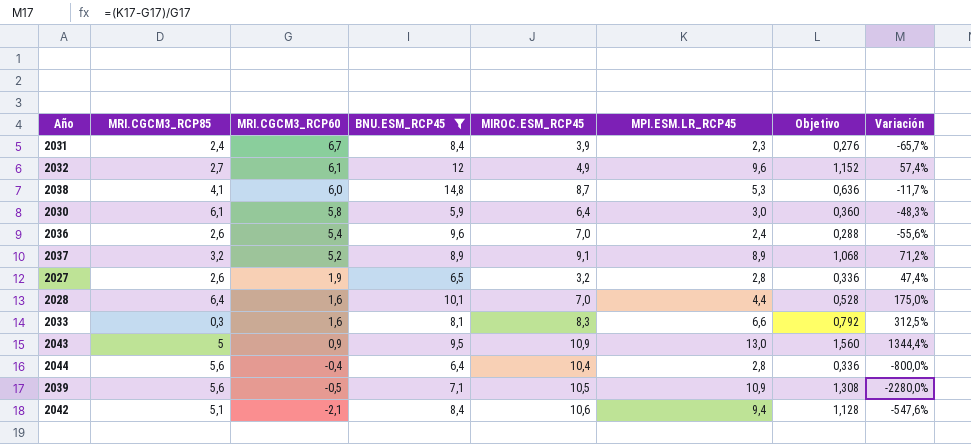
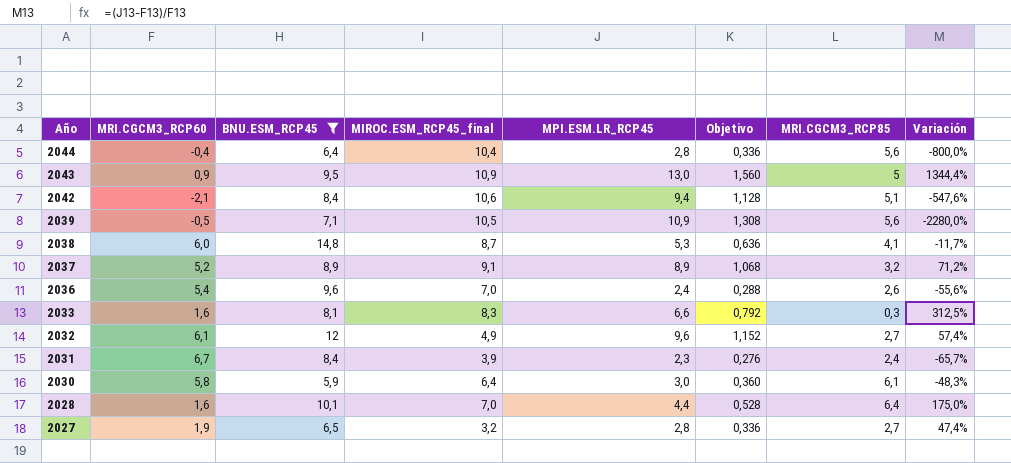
row order: MRI.CGCM3_RCP60 descending -> Año descending
column name: MIROC.ESM_RCP45 -> MIROC.ESM_RCP45_final
column MRI.CGCM3_RCP85 | position: 2 -> 7
2027 | MRI.CGCM3_RCP85: 2,6 -> 2,7

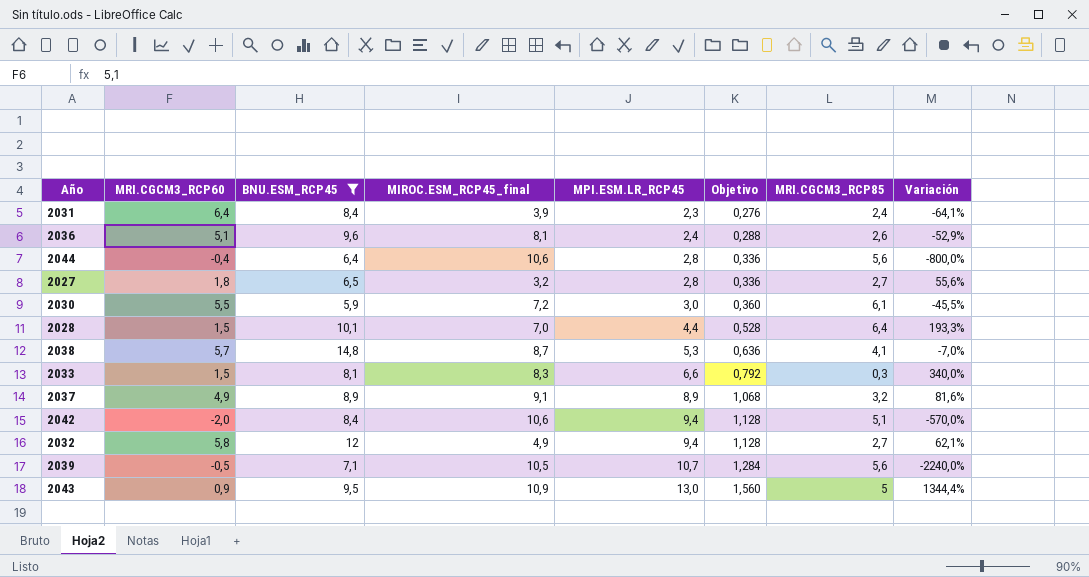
row order: Año descending -> MPI.ESM.LR_RCP45 ascending
2031 | MRI.CGCM3_RCP60: 6,7 -> 6,4
2031 | Variación: -65,7% -> -64,1%
2036 | MRI.CGCM3_RCP60: 5,4 -> 5,1
2036 | MIROC.ESM_RCP45_final: 7,0 -> 8,1
2036 | Variación: -55,6% -> -52,9%
2044 | MIROC.ESM_RCP45_final: 10,4 -> 10,6
2027 | MRI.CGCM3_RCP60: 1,9 -> 1,8
2027 | Variación: 47,4% -> 55,6%
2030 | MRI.CGCM3_RCP60: 5,8 -> 5,5
2030 | MIROC.ESM_RCP45_final: 6,4 -> 7,2
2030 | Variación: -48,3% -> -45,5%
2028 | MRI.CGCM3_RCP60: 1,6 -> 1,5
2028 | Variación: 175,0% -> 193,3%
2038 | MRI.CGCM3_RCP60: 6,0 -> 5,7
2038 | Variación: -11,7% -> -7,0%
2033 | MRI.CGCM3_RCP60: 1,6 -> 1,5
2033 | Variación: 312,5% -> 340,0%
2037 | MRI.CGCM3_RCP60: 5,2 -> 4,9
2037 | Variación: 71,2% -> 81,6%
2042 | MRI.CGCM3_RCP60: -2,1 -> -2,0
2042 | Variación: -547,6% -> -570,0%
2032 | MRI.CGCM3_RCP60: 6,1 -> 5,8
2032 | MPI.ESM.LR_RCP45: 9,6 -> 9,4
2032 | Objetivo: 1,152 -> 1,128
2032 | Variación: 57,4% -> 62,1%
2039 | MPI.ESM.LR_RCP45: 10,9 -> 10,7
2039 | Objetivo: 1,308 -> 1,284
2039 | Variación: -2280,0% -> -2240,0%

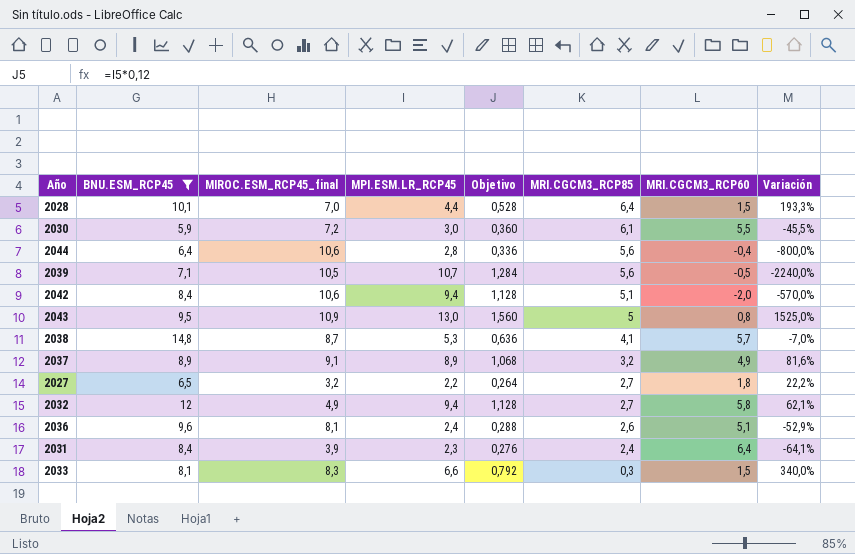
row order: MPI.ESM.LR_RCP45 ascending -> MRI.CGCM3_RCP85 descending
column MRI.CGCM3_RCP60 | position: 2 -> 7
2043 | MRI.CGCM3_RCP60: 0,9 -> 0,8
2043 | Variación: 1344,4% -> 1525,0%
2027 | MPI.ESM.LR_RCP45: 2,8 -> 2,2
2027 | Objetivo: 0,336 -> 0,264
2027 | Variación: 55,6% -> 22,2%

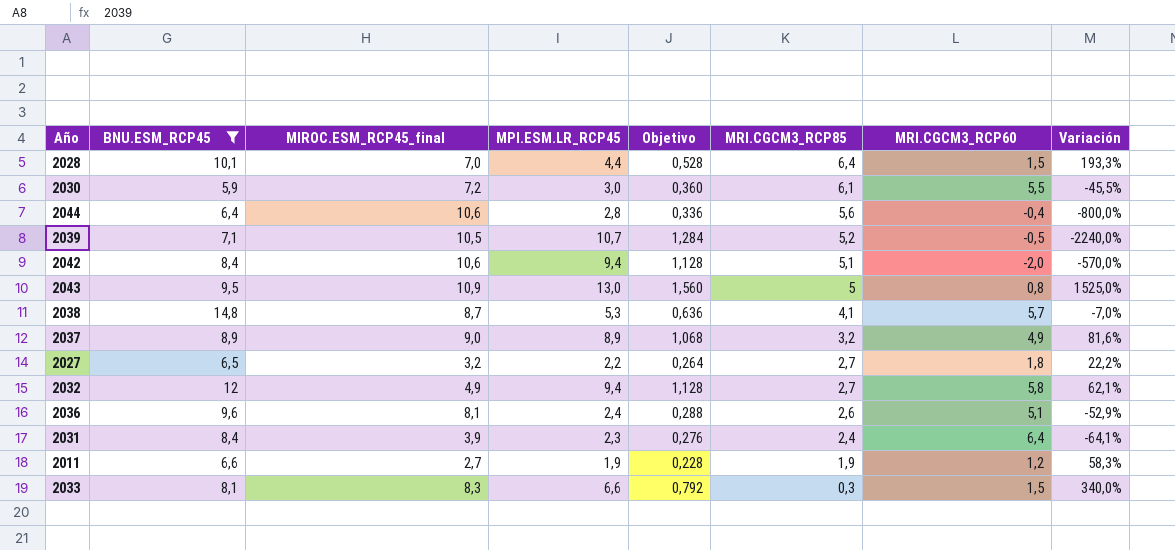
2039 | MRI.CGCM3_RCP85: 5,6 -> 5,2
2037 | MIROC.ESM_RCP45_final: 9,1 -> 9,0
row 2011: none -> 6,6 | 2,7 | 1,9 | 0,228 | 1,9 | 1,2 | 58,3%

